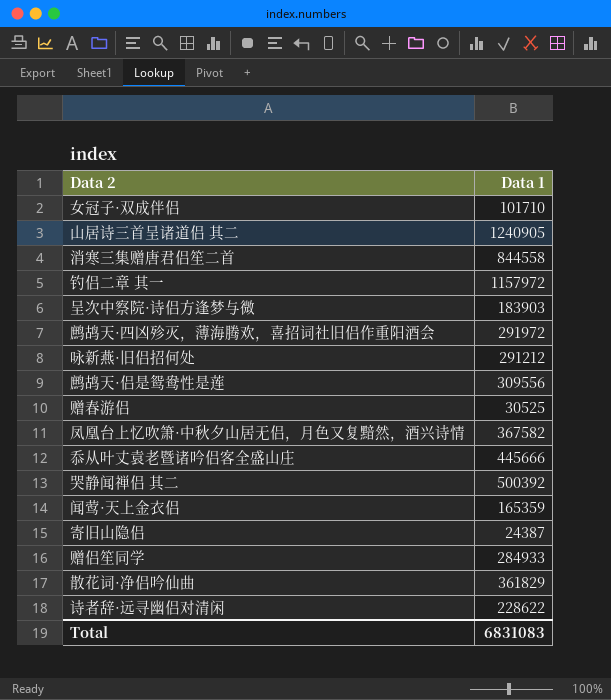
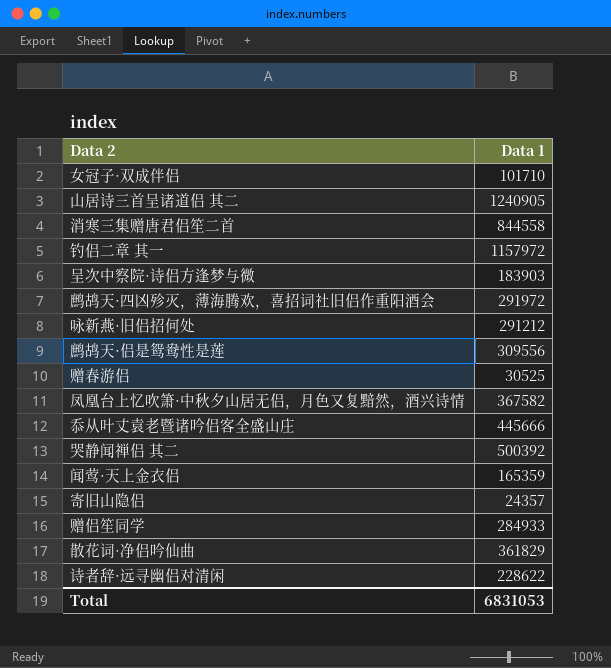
寄旧山隐侣 | Data 1: 24387 -> 24357
Total | Data 1: 6831083 -> 6831053

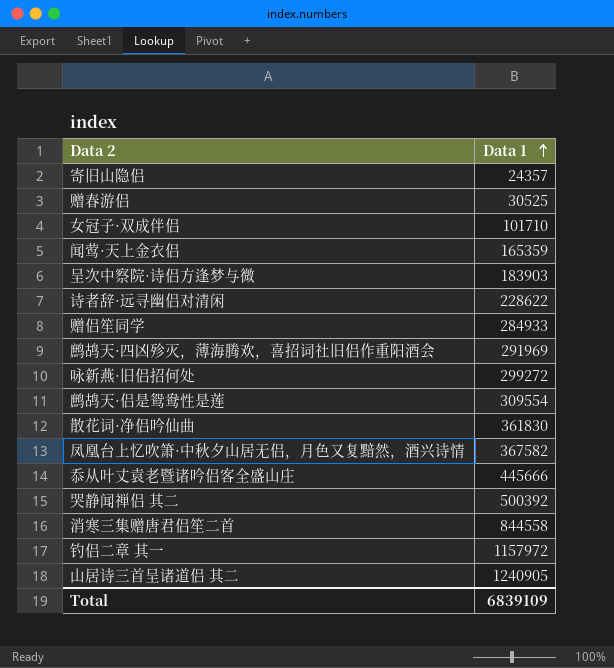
row order: none -> Data 1 ascending
鹧鸪天·四凶殄灭，薄海腾欢，喜招词社旧侣作重阳酒会 | Data 1: 291972 -> 291969
咏新燕·旧侣招何处 | Data 1: 291212 -> 299272
鹧鸪天·侣是鸳鸯性是莲 | Data 1: 309556 -> 309554
散花词·净侣吟仙曲 | Data 1: 361829 -> 361830
Total | Data 1: 6831053 -> 6839109

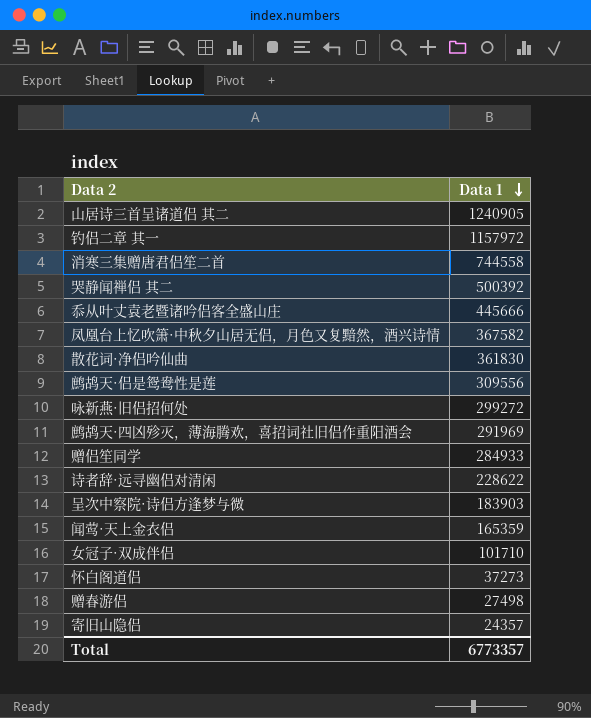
row order: Data 1 ascending -> Data 1 descending
消寒三集赠唐君侣笙二首 | Data 1: 844558 -> 744558
鹧鸪天·侣是鸳鸯性是莲 | Data 1: 309554 -> 309556
row 怀白阁道侣: none -> 37273
赠春游侣 | Data 1: 30525 -> 27498
Total | Data 1: 6839109 -> 6773357

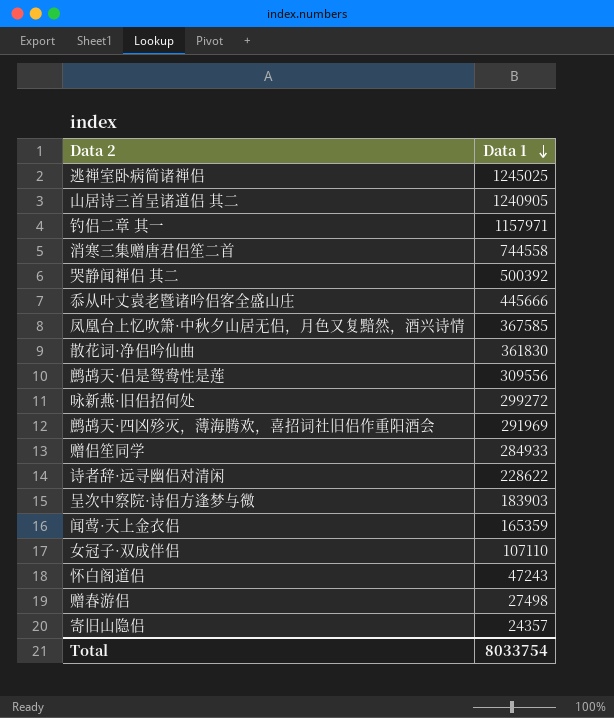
row 逃禅室卧病简诸禅侣: none -> 1245025
钓侣二章 其一 | Data 1: 1157972 -> 1157971
凤凰台上忆吹箫·中秋夕山居无侣，月色又复黯然，酒兴诗情 | Data 1: 367582 -> 367585
女冠子·双成伴侣 | Data 1: 101710 -> 107110
怀白阁道侣 | Data 1: 37273 -> 47243
Total | Data 1: 6773357 -> 8033754

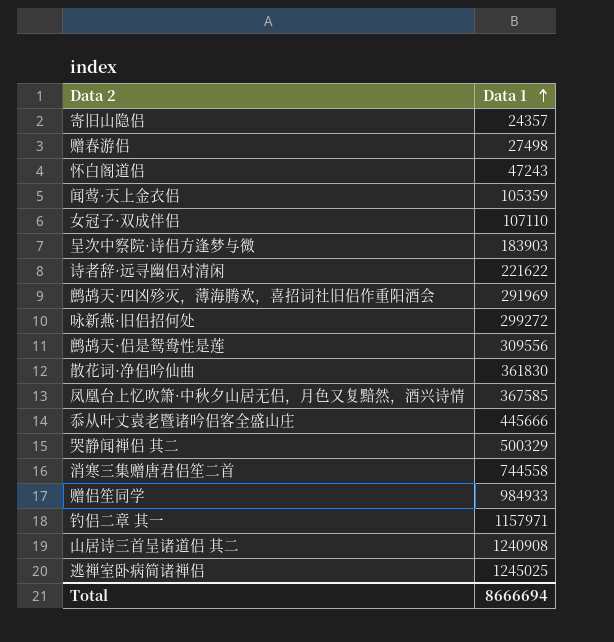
row order: Data 1 descending -> Data 1 ascending
闻莺·天上金衣侣 | Data 1: 165359 -> 105359
诗者辞·远寻幽侣对清闲 | Data 1: 228622 -> 221622
哭静闻禅侣 其二 | Data 1: 500392 -> 500329
赠侣笙同学 | Data 1: 284933 -> 984933
山居诗三首呈诸道侣 其二 | Data 1: 1240905 -> 1240908
Total | Data 1: 8033754 -> 8666694

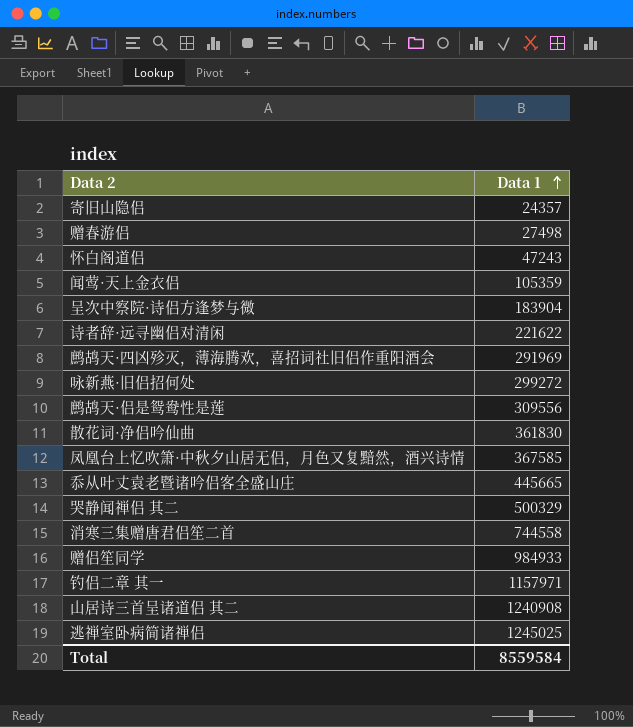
row 女冠子·双成伴侣: 107110 -> none
呈次中察院·诗侣方逢梦与微 | Data 1: 183903 -> 183904
忝从叶丈袁老暨诸吟侣客全盛山庄 | Data 1: 445666 -> 445665
Total | Data 1: 8666694 -> 8559584

